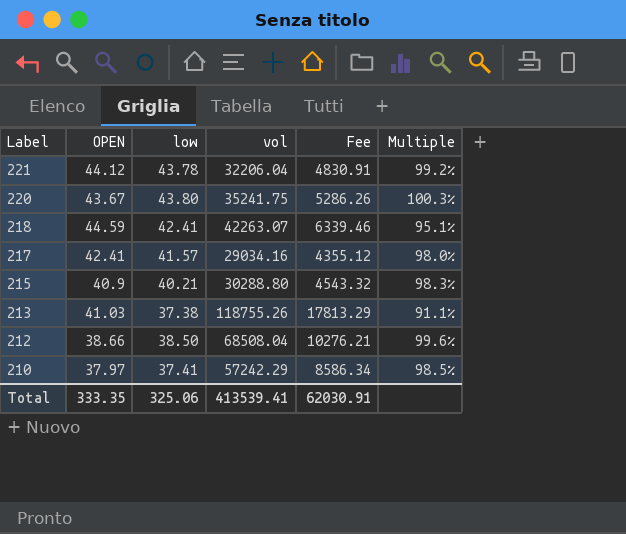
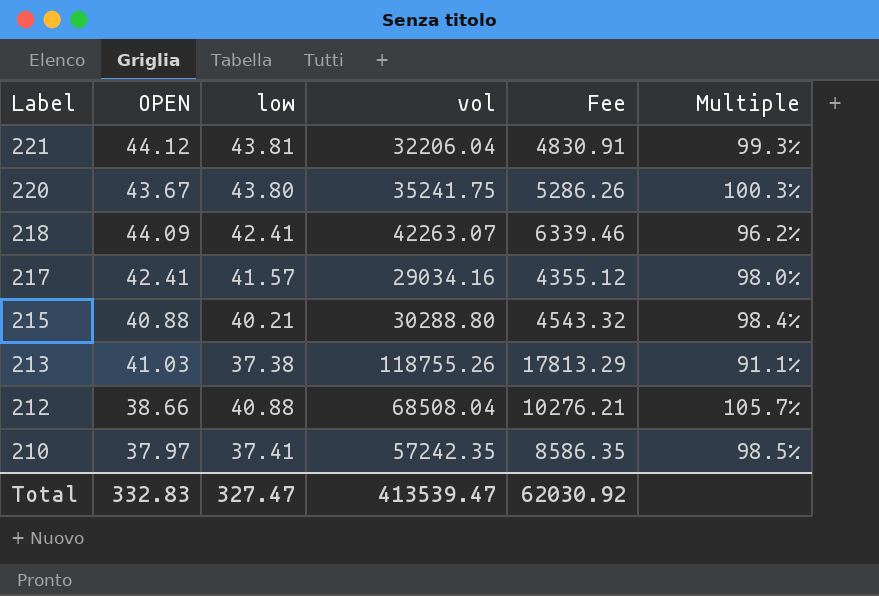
221 | low: 43.78 -> 43.81
221 | Multiple: 99.2% -> 99.3%
218 | OPEN: 44.59 -> 44.09
218 | Multiple: 95.1% -> 96.2%
215 | OPEN: 40.9 -> 40.88
215 | Multiple: 98.3% -> 98.4%
212 | low: 38.50 -> 40.88
212 | Multiple: 99.6% -> 105.7%
210 | vol: 57242.29 -> 57242.35
210 | Fee: 8586.34 -> 8586.35
Total | OPEN: 333.35 -> 332.83
Total | low: 325.06 -> 327.47
Total | vol: 413539.41 -> 413539.47
Total | Fee: 62030.91 -> 62030.92

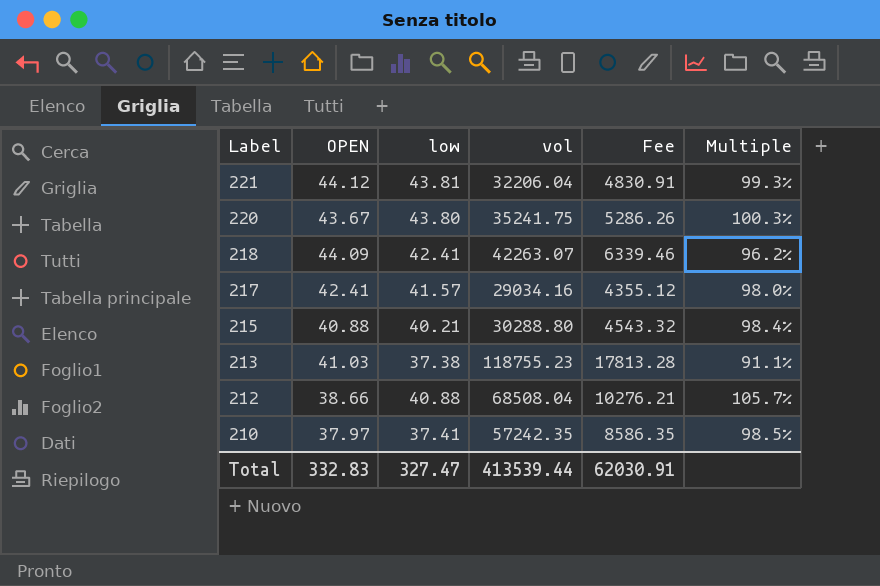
213 | vol: 118755.26 -> 118755.23
213 | Fee: 17813.29 -> 17813.28
Total | vol: 413539.47 -> 413539.44
Total | Fee: 62030.92 -> 62030.91

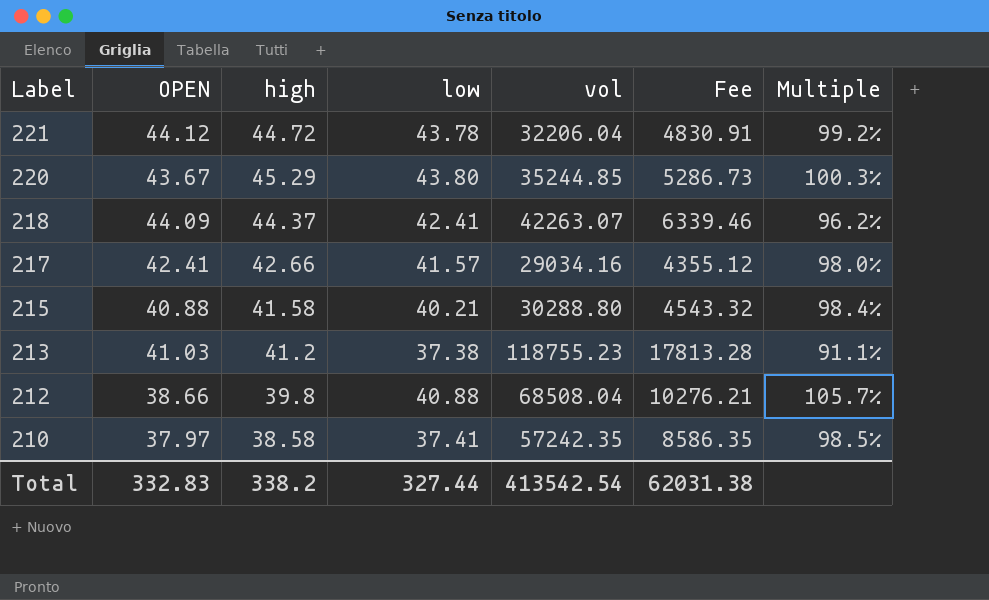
column high | position: none -> 3
221 | low: 43.81 -> 43.78
221 | Multiple: 99.3% -> 99.2%
220 | vol: 35241.75 -> 35244.85
220 | Fee: 5286.26 -> 5286.73
Total | low: 327.47 -> 327.44
Total | vol: 413539.44 -> 413542.54
Total | Fee: 62030.91 -> 62031.38

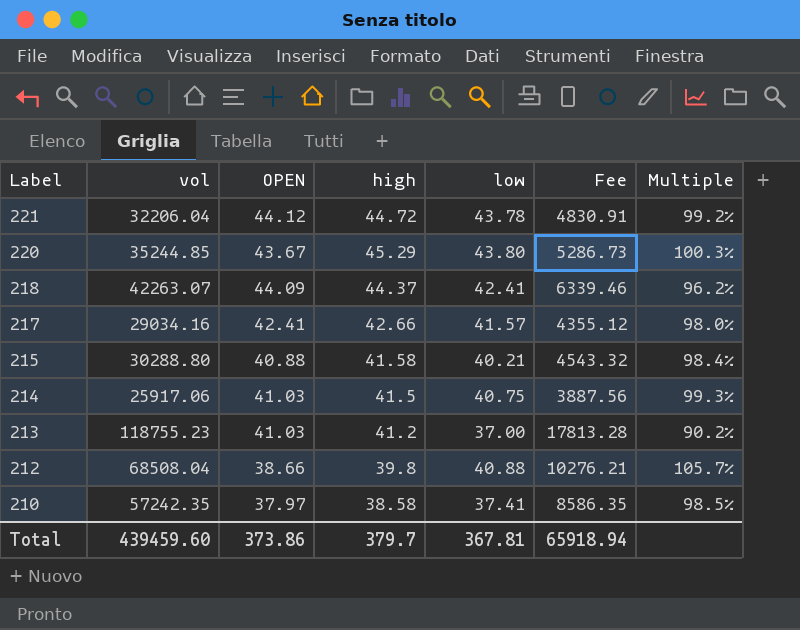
column vol | position: 5 -> 2
row 214: none -> 25917.06 | 41.03 | 41.5 | 40.75 | 3887.56 | 99.3%
213 | low: 37.38 -> 37.00
213 | Multiple: 91.1% -> 90.2%
Total | vol: 413542.54 -> 439459.60
Total | OPEN: 332.83 -> 373.86
Total | high: 338.2 -> 379.7
Total | low: 327.44 -> 367.81
Total | Fee: 62031.38 -> 65918.94

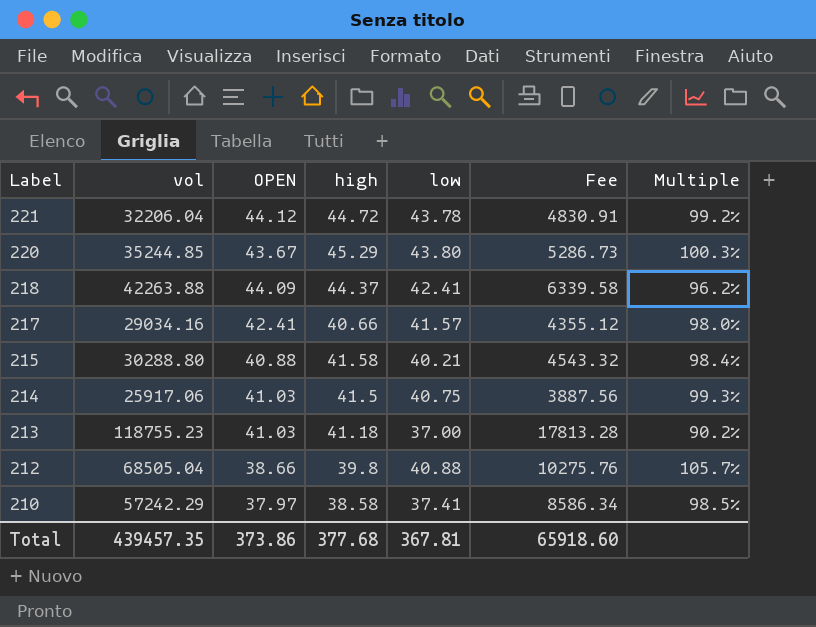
218 | vol: 42263.07 -> 42263.88
218 | Fee: 6339.46 -> 6339.58
217 | high: 42.66 -> 40.66
213 | high: 41.2 -> 41.18
212 | vol: 68508.04 -> 68505.04
212 | Fee: 10276.21 -> 10275.76
210 | vol: 57242.35 -> 57242.29
210 | Fee: 8586.35 -> 8586.34
Total | vol: 439459.60 -> 439457.35
Total | high: 379.7 -> 377.68
Total | Fee: 65918.94 -> 65918.60

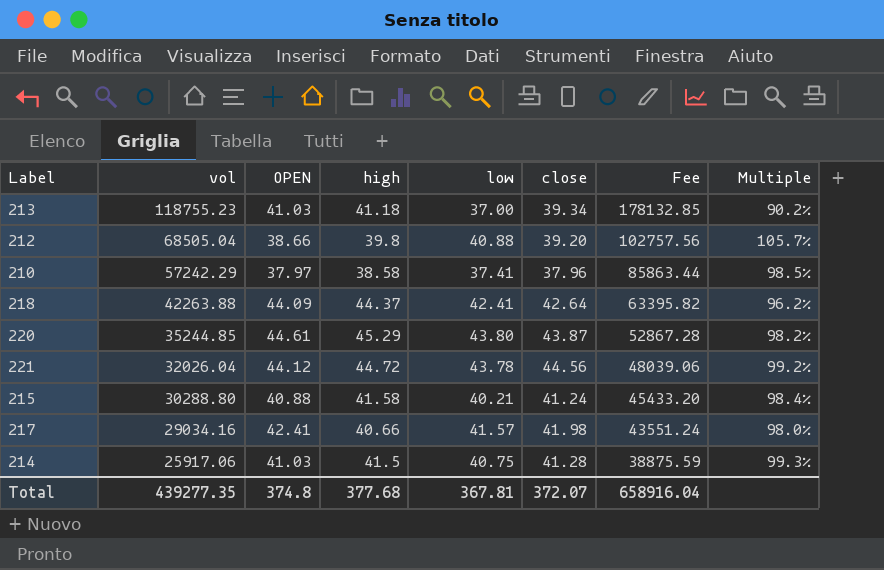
row order: Label descending -> vol descending
column close | position: none -> 6
column Fee | formula: [vol] * 0.15 -> [vol] * 1.5
220 | OPEN: 43.67 -> 44.61
220 | Multiple: 100.3% -> 98.2%
221 | vol: 32206.04 -> 32026.04
Total | vol: 439457.35 -> 439277.35
Total | OPEN: 373.86 -> 374.8
Total | Fee: 65918.60 -> 658916.04

